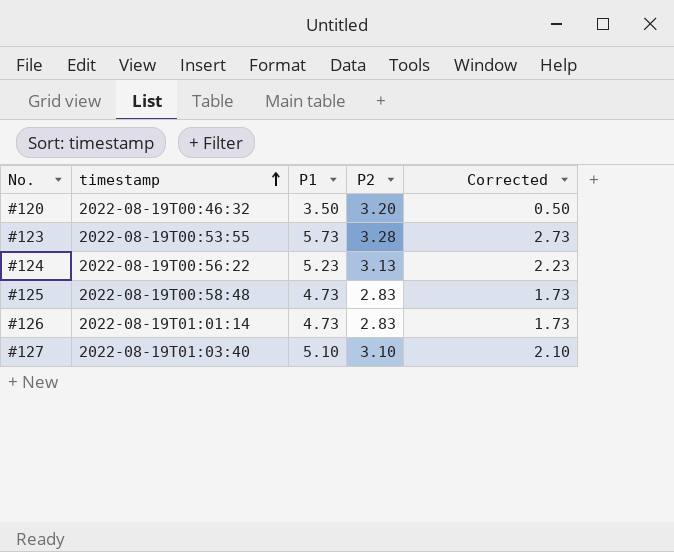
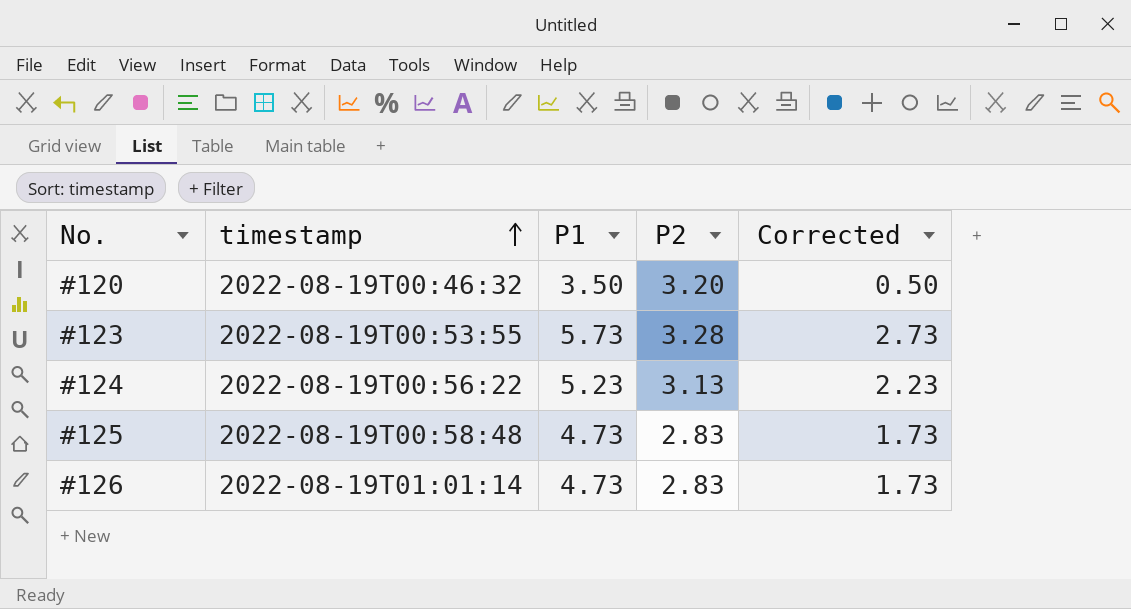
row #127: 2022-08-19T01:03:40 | 5.10 | 3.10 | 2.10 -> none

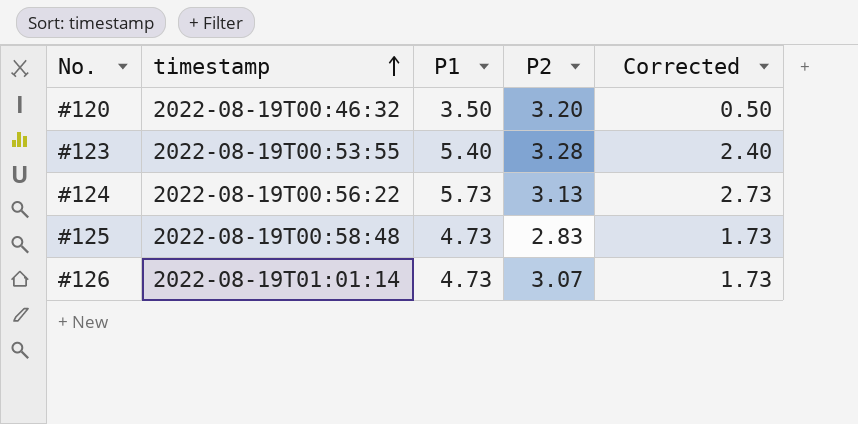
#123 | P1: 5.73 -> 5.40
#123 | Corrected: 2.73 -> 2.40
#124 | P1: 5.23 -> 5.73
#124 | Corrected: 2.23 -> 2.73
#126 | P2: 2.83 -> 3.07

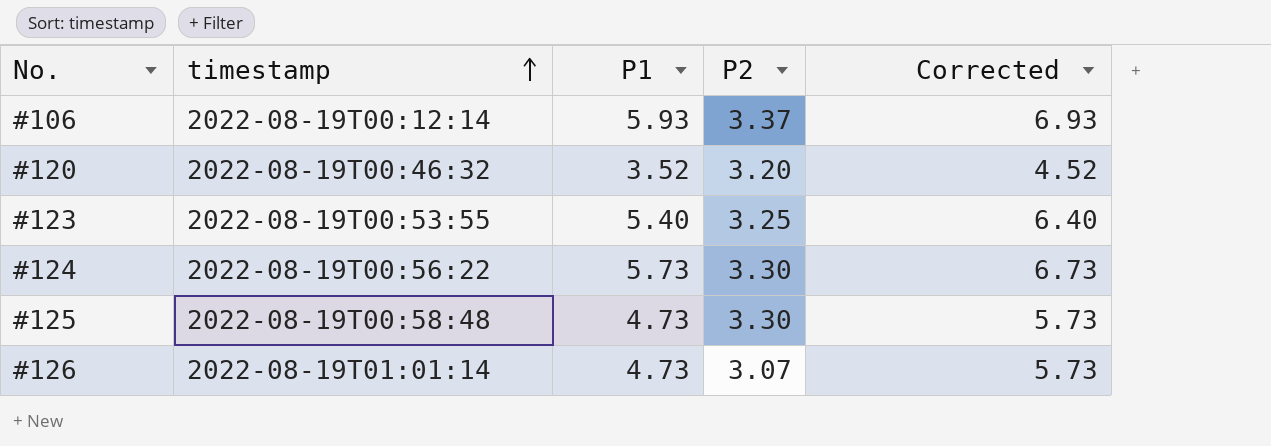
column Corrected | formula: [P1] - 3 -> [P1] + 1
row #106: none -> 2022-08-19T00:12:14 | 5.93 | 3.37 | 6.93
#120 | P1: 3.50 -> 3.52
#123 | P2: 3.28 -> 3.25
#124 | P2: 3.13 -> 3.30
#125 | P2: 2.83 -> 3.30

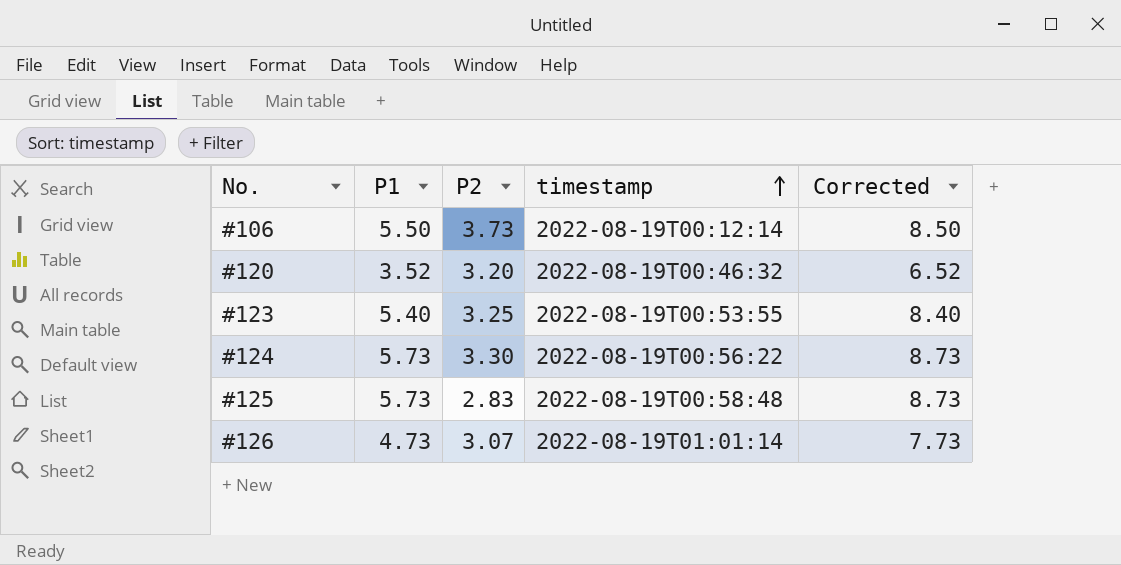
column timestamp | position: 2 -> 4
column Corrected | formula: [P1] + 1 -> [P1] + 3
#106 | P1: 5.93 -> 5.50
#106 | P2: 3.37 -> 3.73
#125 | P1: 4.73 -> 5.73
#125 | P2: 3.30 -> 2.83

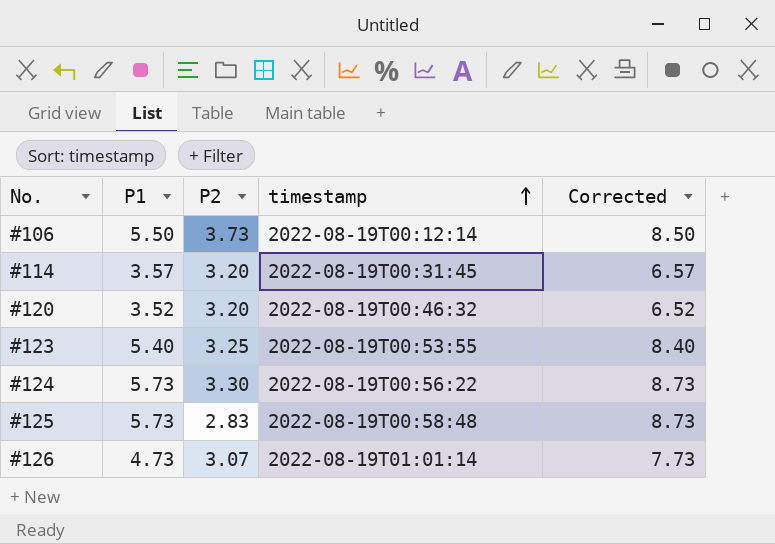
row #114: none -> 3.57 | 3.20 | 2022-08-19T00:31:45 | 6.57

